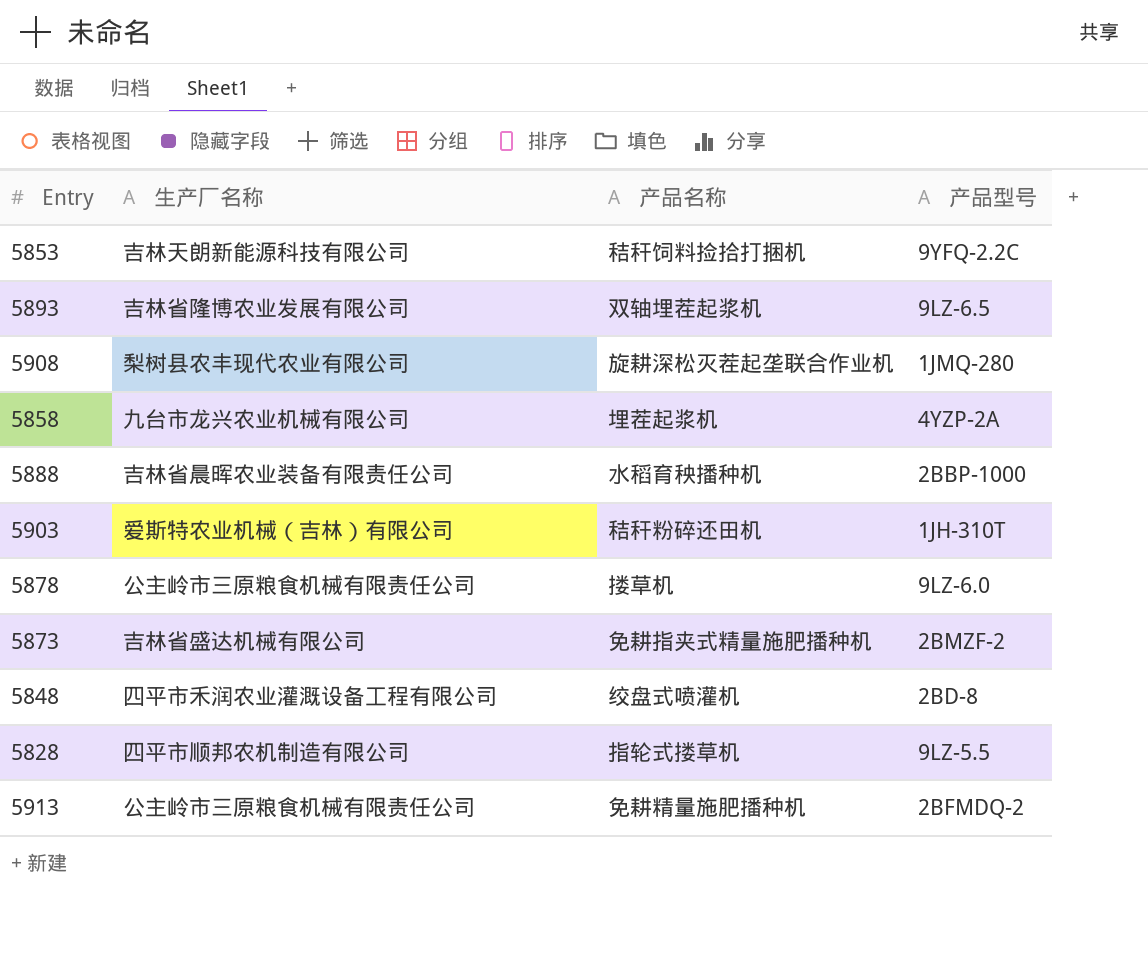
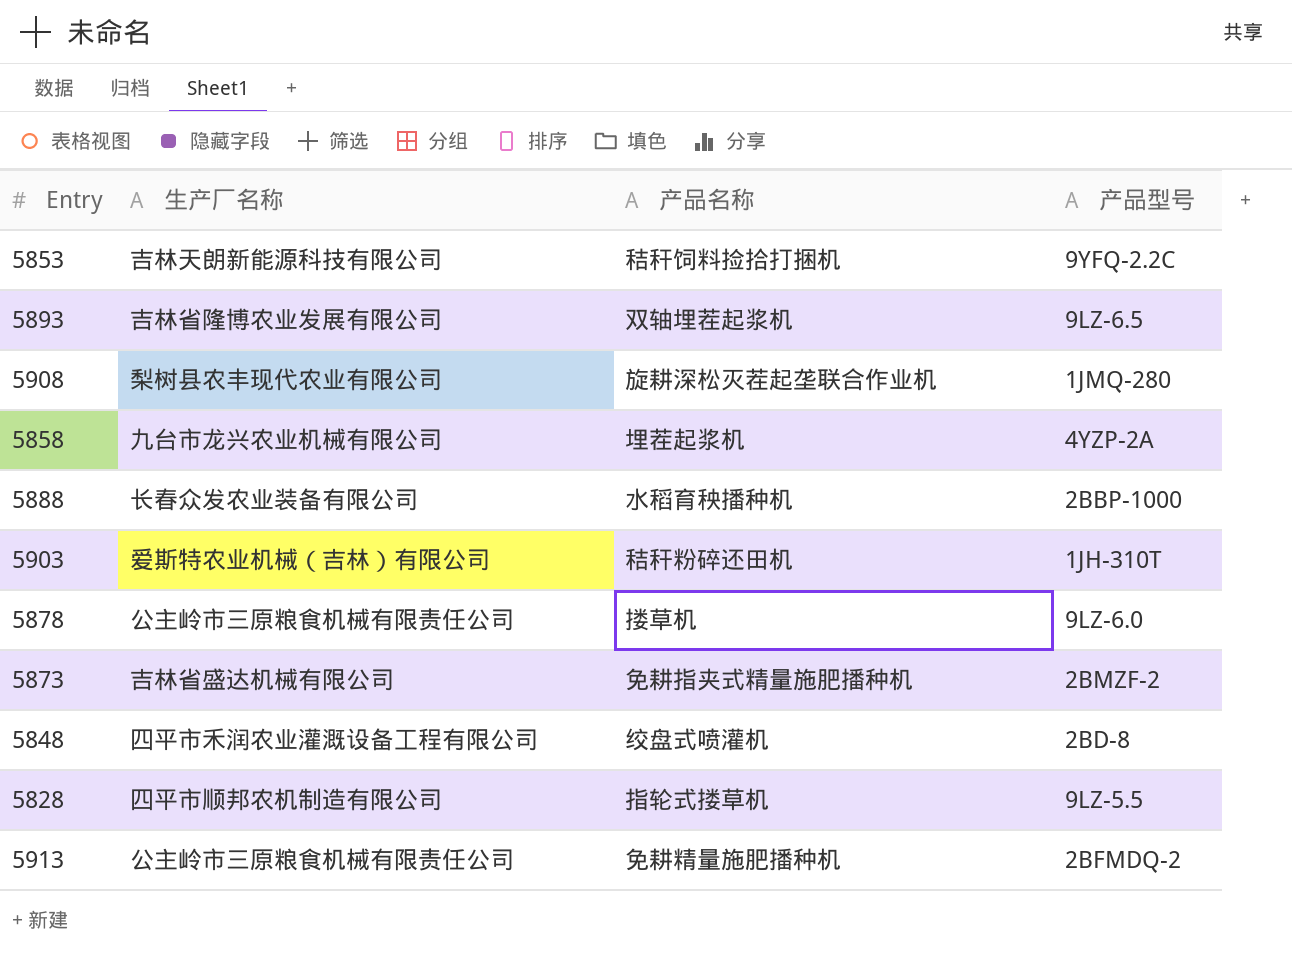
5888 | 生产厂名称: 吉林省晨晖农业装备有限责任公司 -> 长春众发农业装备有限公司

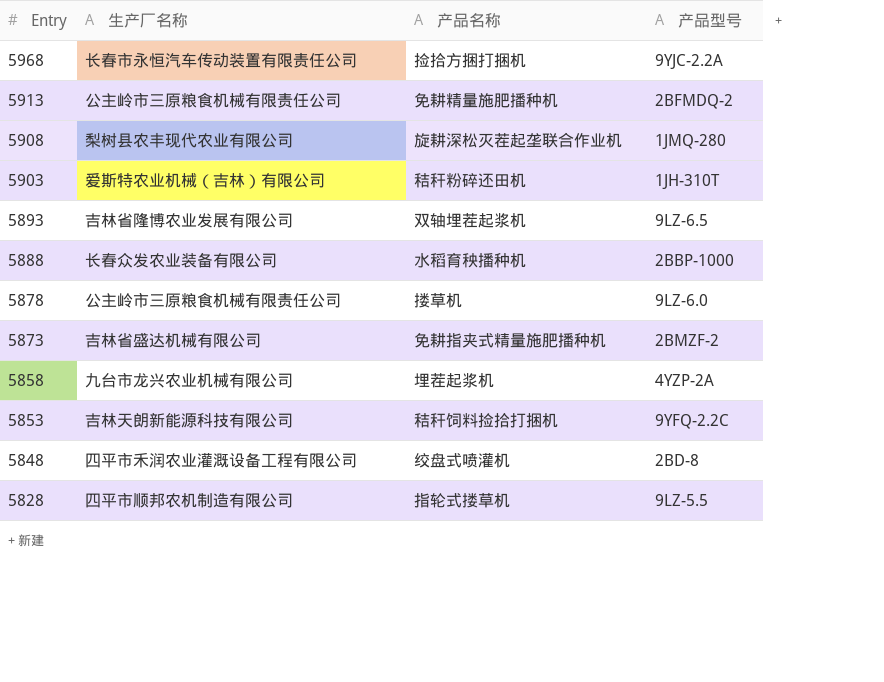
row order: none -> Entry descending
row 5968: none -> 长春市永恒汽车传动装置有限责任公司 | 捡拾方捆打捆机 | 9YJC-2.2A

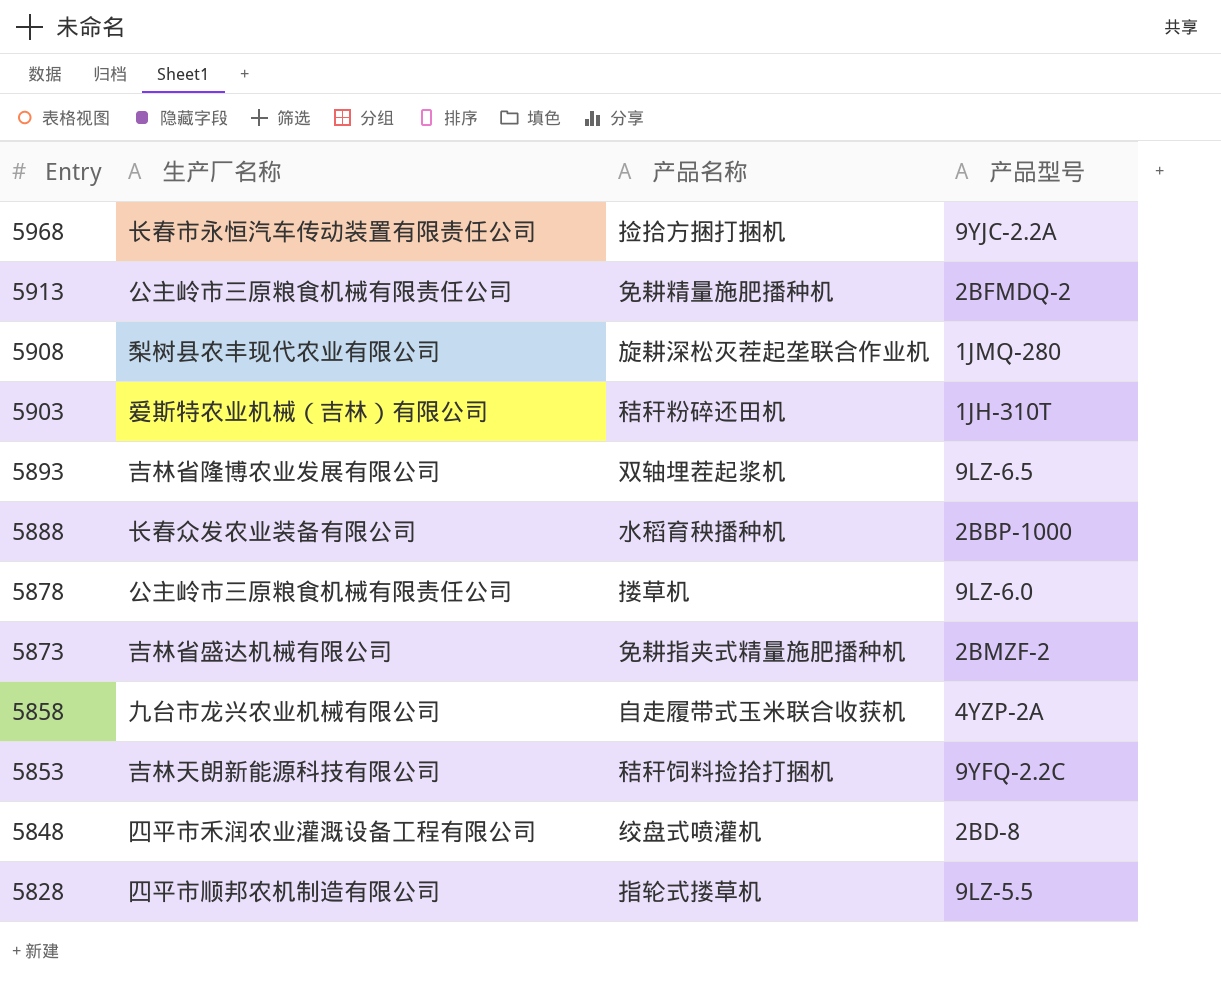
5858 | 产品名称: 埋茬起浆机 -> 自走履带式玉米联合收获机

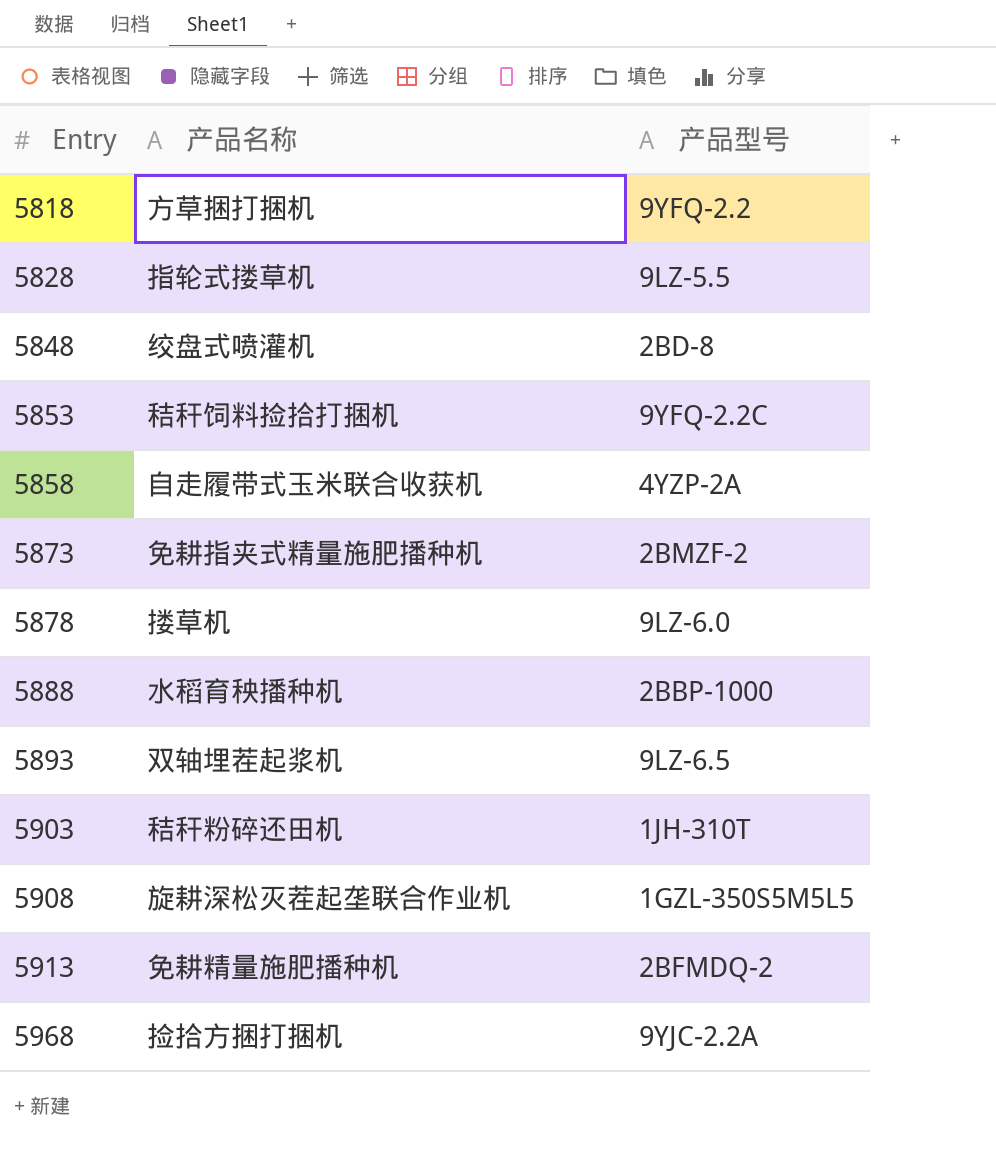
row order: Entry descending -> Entry ascending
column 生产厂名称 | position: 2 -> none
row 5818: none -> 方草捆打捆机 | 9YFQ-2.2
5908 | 产品型号: 1JMQ-280 -> 1GZL-350S5M5L5

